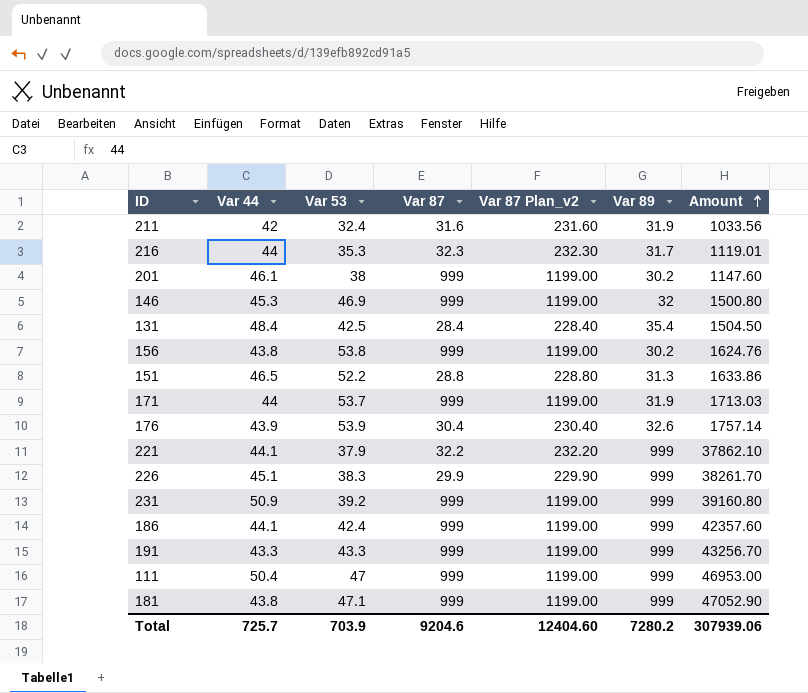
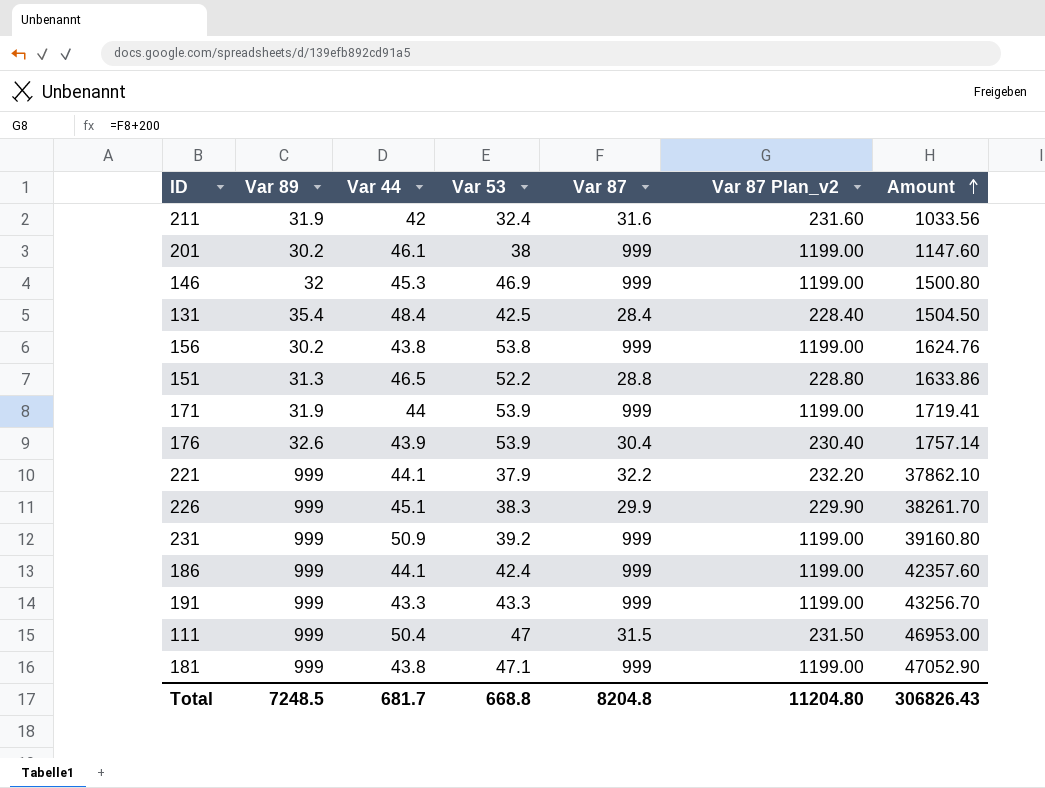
column Var 89 | position: 6 -> 2
row 216: 44 | 35.3 | 32.3 | 232.30 | 31.7 | 1119.01 -> none
171 | Var 53: 53.7 -> 53.9
171 | Amount: 1713.03 -> 1719.41
111 | Var 87: 999 -> 31.5
111 | Var 87 Plan_v2: 1199.00 -> 231.50
Total | Var 89: 7280.2 -> 7248.5
Total | Var 44: 725.7 -> 681.7
Total | Var 53: 703.9 -> 668.8
Total | Var 87: 9204.6 -> 8204.8
Total | Var 87 Plan_v2: 12404.60 -> 11204.80
Total | Amount: 307939.06 -> 306826.43

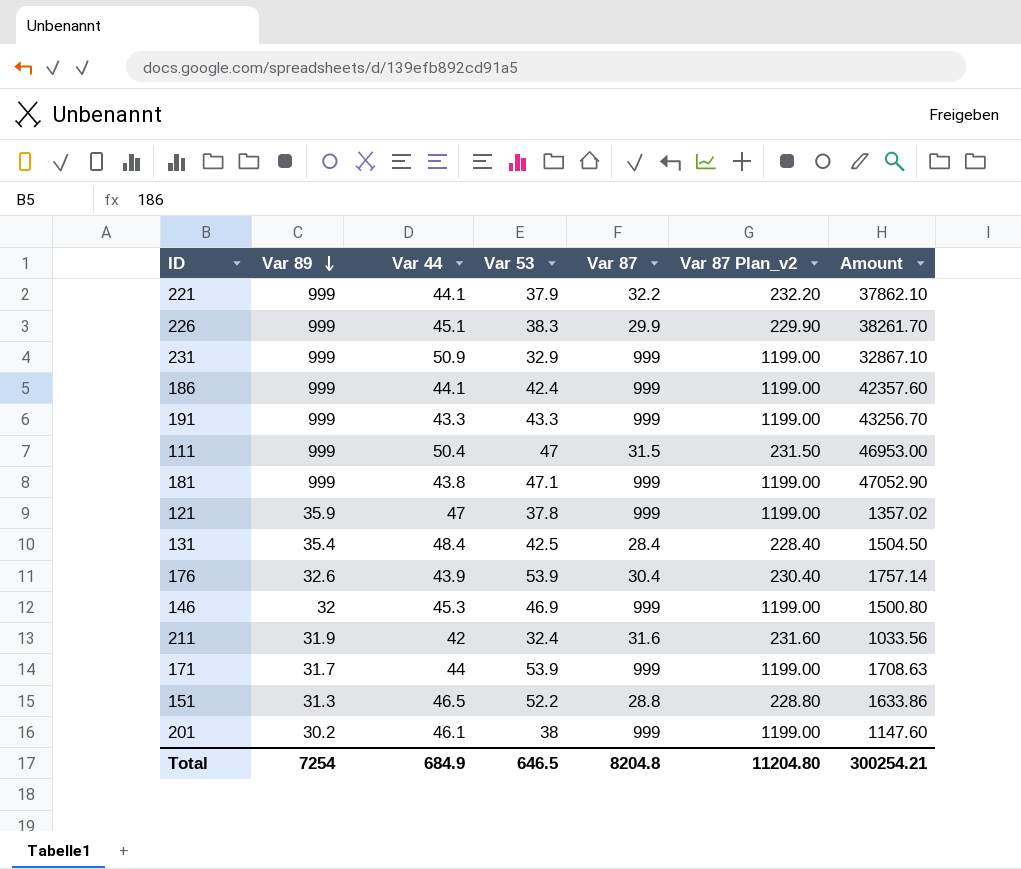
row order: Amount ascending -> Var 89 descending
row 156: 30.2 | 43.8 | 53.8 | 999 | 1199.00 | 1624.76 -> none
231 | Var 53: 39.2 -> 32.9
231 | Amount: 39160.80 -> 32867.10
row 121: none -> 35.9 | 47 | 37.8 | 999 | 1199.00 | 1357.02
171 | Var 89: 31.9 -> 31.7
171 | Amount: 1719.41 -> 1708.63
Total | Var 89: 7248.5 -> 7254
Total | Var 44: 681.7 -> 684.9
Total | Var 53: 668.8 -> 646.5
Total | Amount: 306826.43 -> 300254.21

